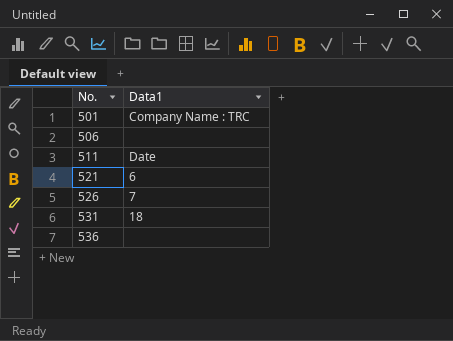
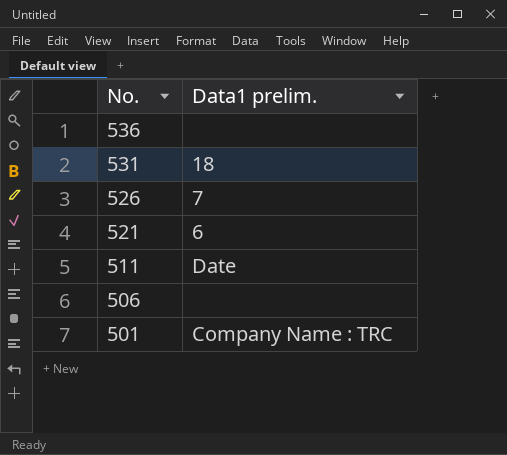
row order: No. ascending -> No. descending
column name: Data1 -> Data1 prelim.

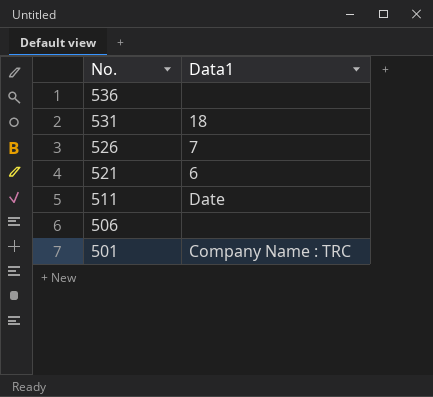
column name: Data1 prelim. -> Data1

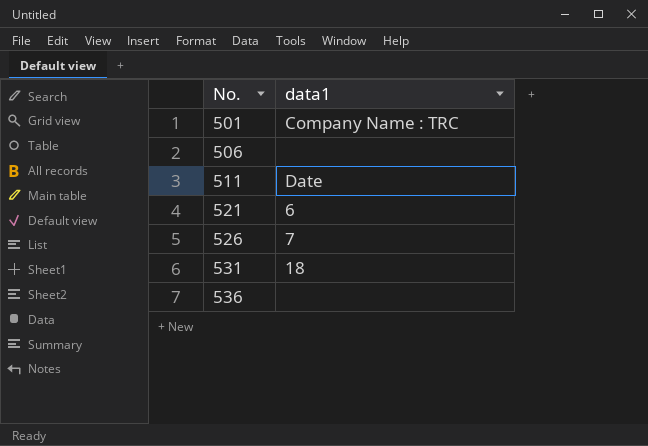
row order: No. descending -> No. ascending
column name: Data1 -> data1

